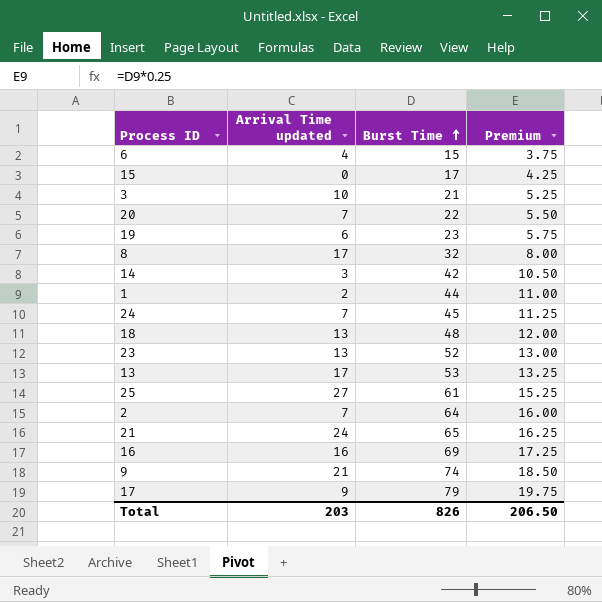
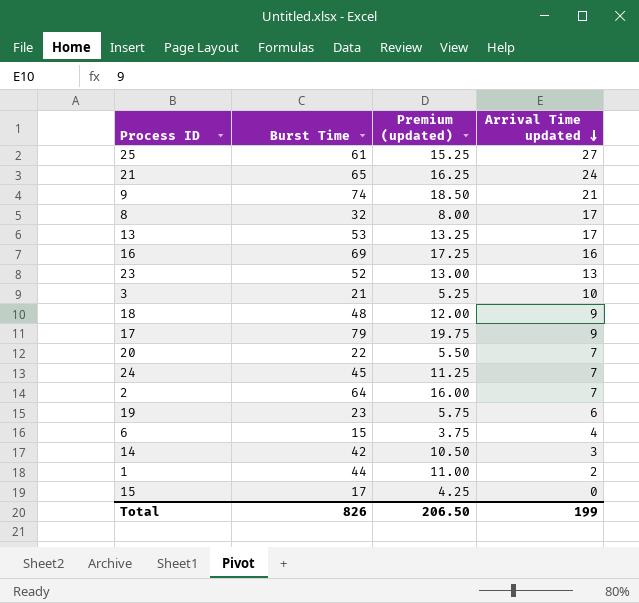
row order: Burst Time ascending -> Arrival Time updated descending
column name: Premium -> Premium (updated)
column Arrival Time updated | position: 2 -> 4
18 | Arrival Time updated: 13 -> 9
Total | Arrival Time updated: 203 -> 199

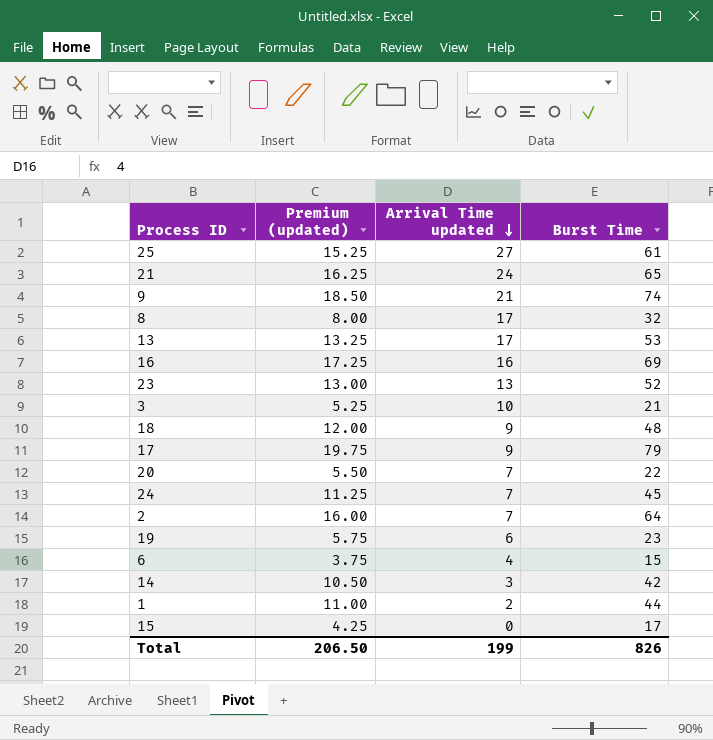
column Burst Time | position: 2 -> 4

